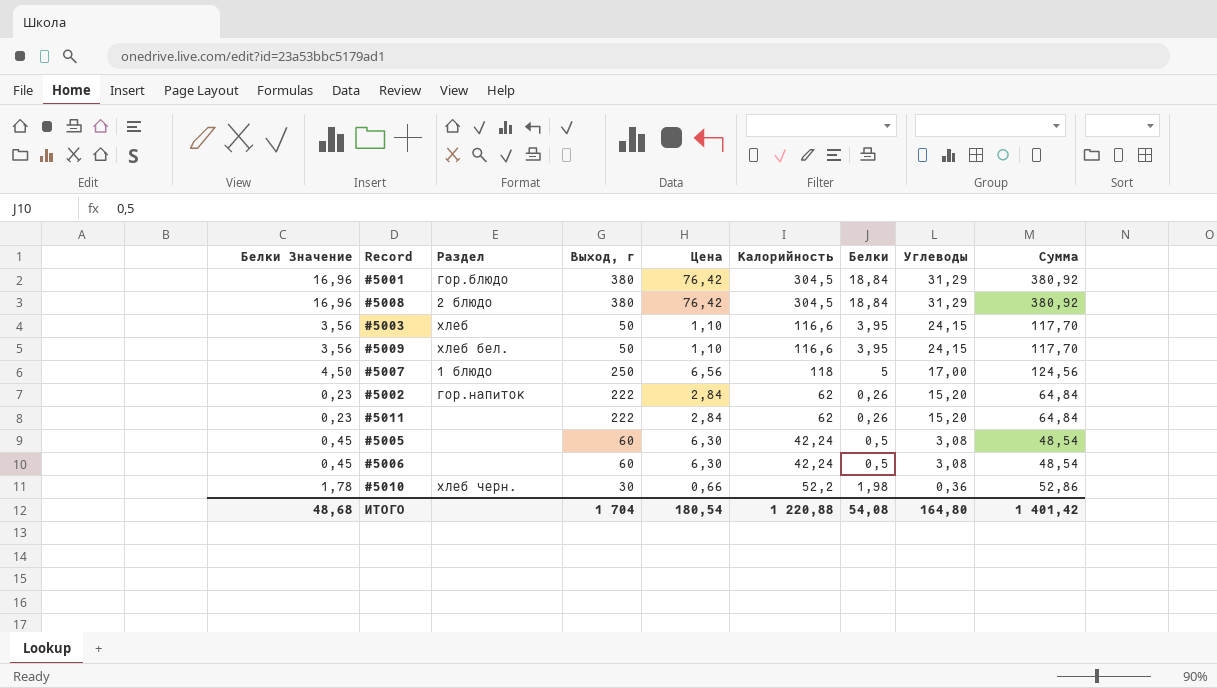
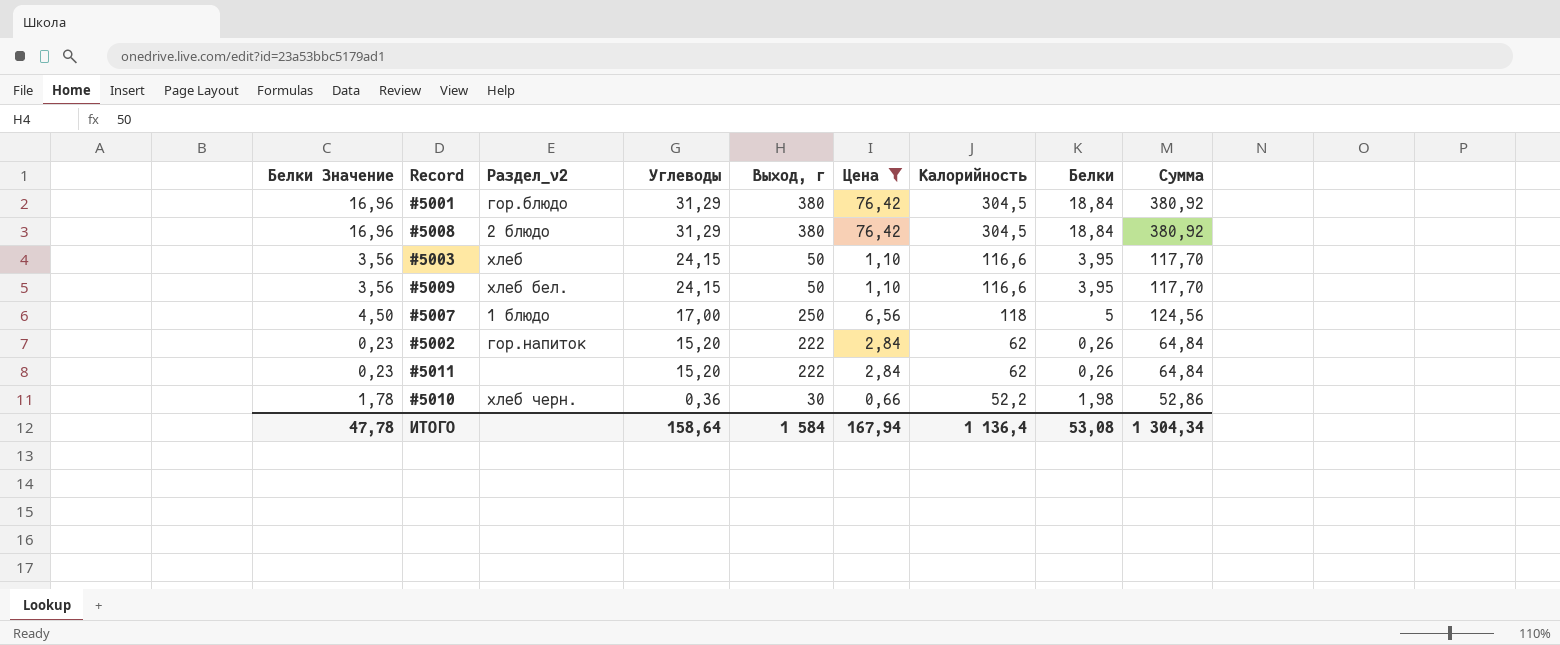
filter: none -> Цена != 6,30
column name: Раздел -> Раздел_v2
column Углеводы | position: 8 -> 4
ИТОГО | Белки Значение: 48,68 -> 47,78
ИТОГО | Углеводы: 164,80 -> 158,64
ИТОГО | Выход, г: 1 704 -> 1 584
ИТОГО | Цена: 180,54 -> 167,94
ИТОГО | Калорийность: 1 220,88 -> 1 136,4
ИТОГО | Белки: 54,08 -> 53,08
ИТОГО | Сумма: 1 401,42 -> 1 304,34

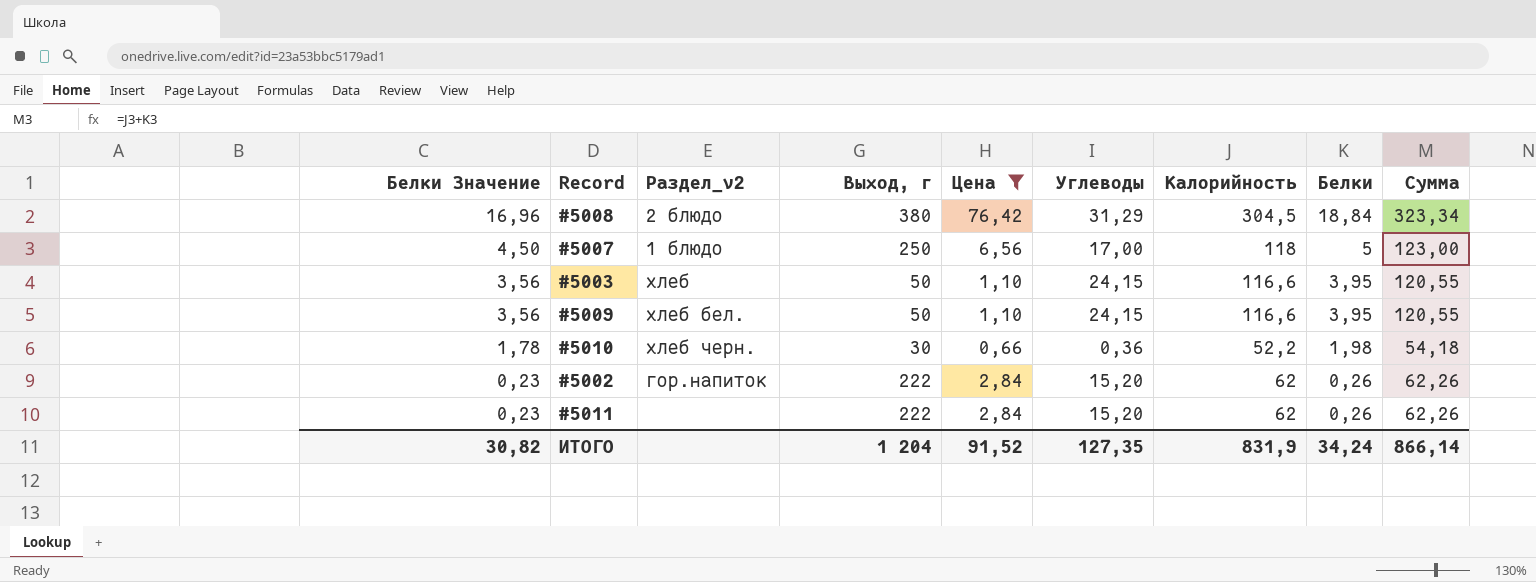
row order: Углеводы descending -> Белки Значение descending
column Углеводы | position: 4 -> 6
column Сумма | formula: [Цена] + [Калорийность] -> [Калорийность] + [Белки]
row #5001: 16,96 | гор.блюдо | 31,29 | 380 | 76,42 | 304,5 | 18,84 | 380,92 -> none
ИТОГО | Белки Значение: 47,78 -> 30,82
ИТОГО | Выход, г: 1 584 -> 1 204
ИТОГО | Цена: 167,94 -> 91,52
ИТОГО | Углеводы: 158,64 -> 127,35
ИТОГО | Калорийность: 1 136,4 -> 831,9
ИТОГО | Белки: 53,08 -> 34,24
ИТОГО | Сумма: 1 304,34 -> 866,14

